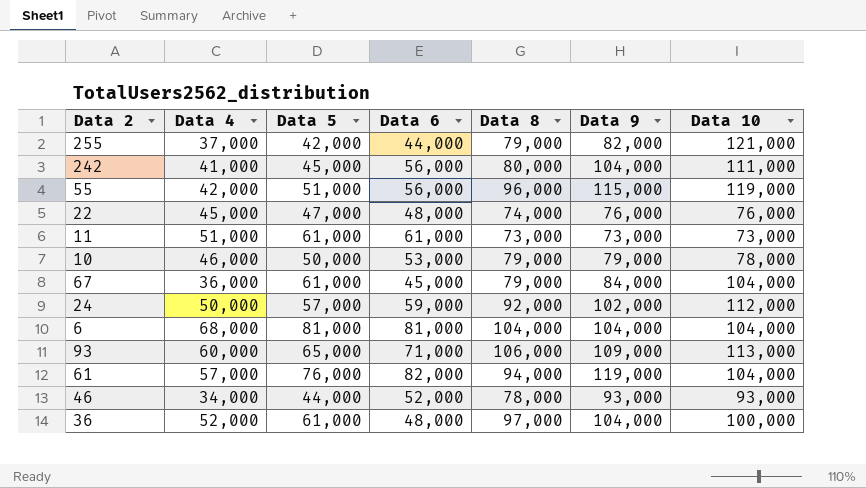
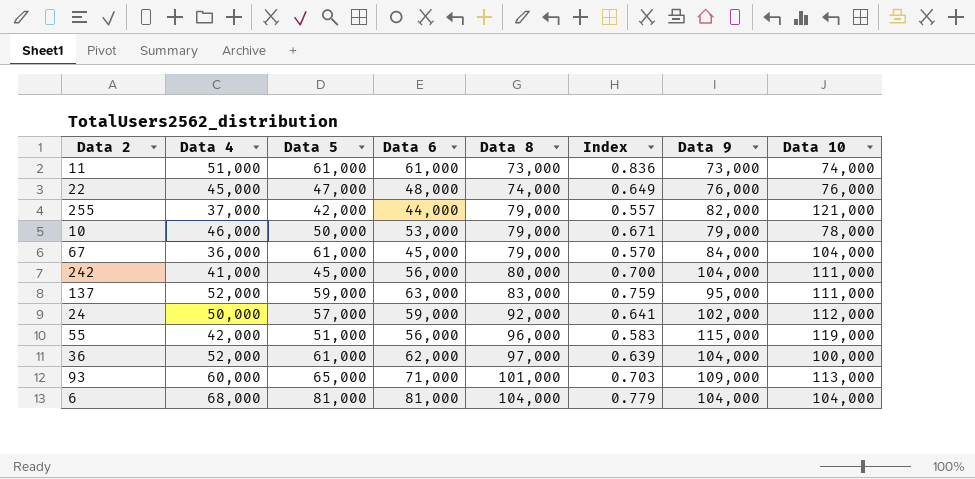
row order: none -> Data 8 ascending
column Index | formula: none -> [Data 6] / [Data 8]
row 61: 57,000 | 76,000 | 82,000 | 94,000 | 119,000 | 104,000 -> none
row 46: 34,000 | 44,000 | 52,000 | 78,000 | 93,000 | 93,000 -> none
11 | Data 10: 73,000 -> 74,000
row 137: none -> 52,000 | 59,000 | 63,000 | 83,000 | 0.759 | 95,000 | 111,000
36 | Data 6: 48,000 -> 62,000
93 | Data 8: 106,000 -> 101,000

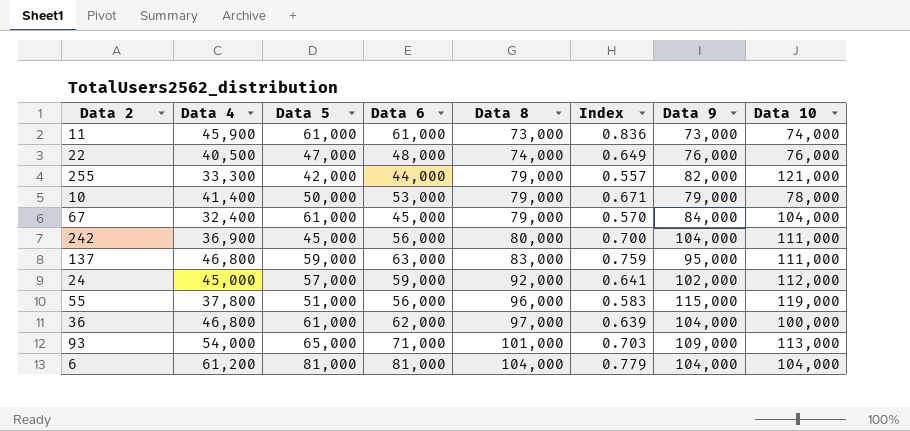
11 | Data 4: 51,000 -> 45,900
22 | Data 4: 45,000 -> 40,500
255 | Data 4: 37,000 -> 33,300
10 | Data 4: 46,000 -> 41,400
67 | Data 4: 36,000 -> 32,400
242 | Data 4: 41,000 -> 36,900
137 | Data 4: 52,000 -> 46,800
24 | Data 4: 50,000 -> 45,000
55 | Data 4: 42,000 -> 37,800
36 | Data 4: 52,000 -> 46,800
93 | Data 4: 60,000 -> 54,000
6 | Data 4: 68,000 -> 61,200

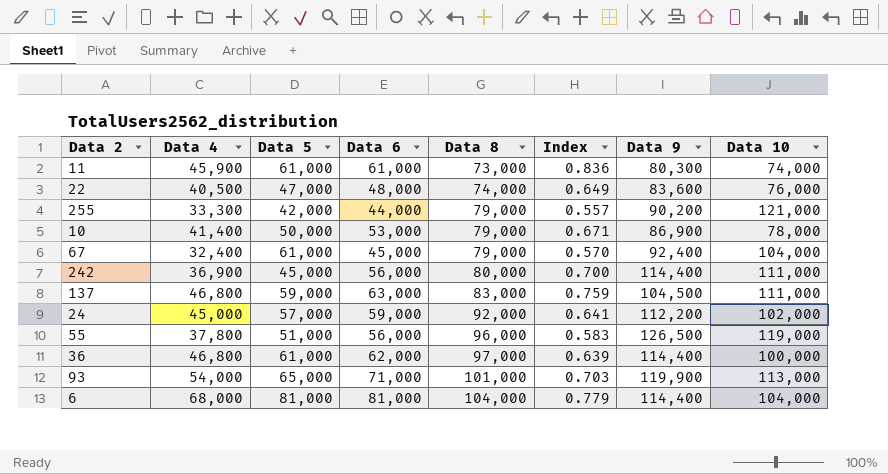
11 | Data 9: 73,000 -> 80,300
22 | Data 9: 76,000 -> 83,600
255 | Data 9: 82,000 -> 90,200
10 | Data 9: 79,000 -> 86,900
67 | Data 9: 84,000 -> 92,400
242 | Data 9: 104,000 -> 114,400
137 | Data 9: 95,000 -> 104,500
24 | Data 9: 102,000 -> 112,200
24 | Data 10: 112,000 -> 102,000
55 | Data 9: 115,000 -> 126,500
36 | Data 9: 104,000 -> 114,400
93 | Data 9: 109,000 -> 119,900
6 | Data 4: 61,200 -> 68,000
6 | Data 9: 104,000 -> 114,400

